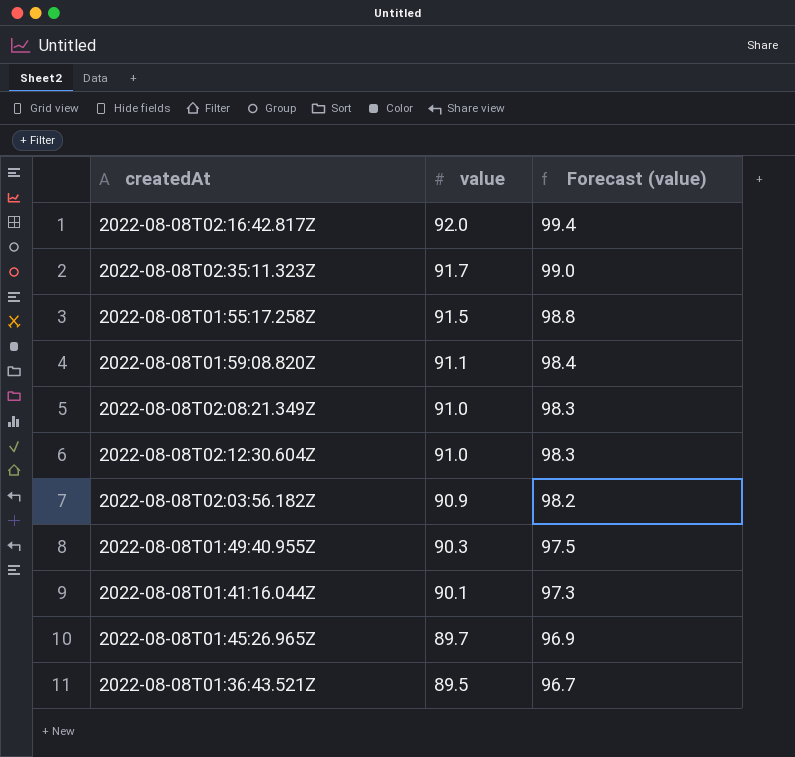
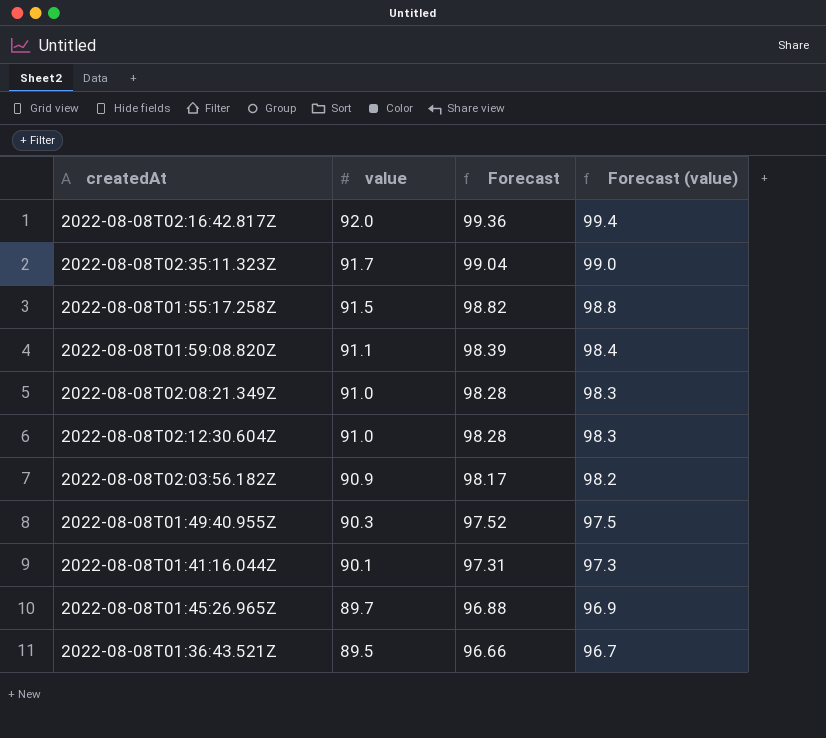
column Forecast | formula: none -> [value] * 1.08

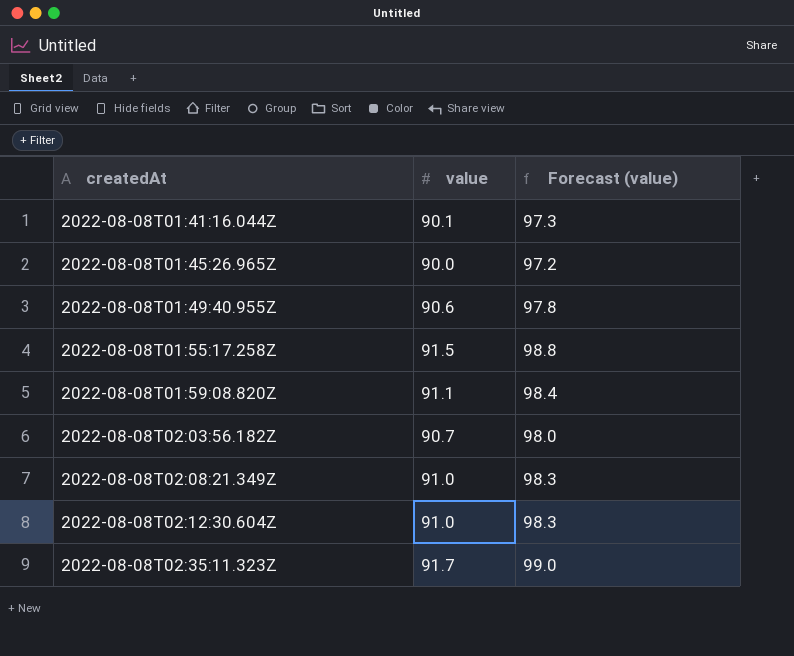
row order: value descending -> createdAt ascending
column Forecast | formula: [value] * 1.08 -> none
row 2022-08-08T02:16:42.817Z: 92.0 | 99.36 | 99.4 -> none
row 2022-08-08T01:36:43.521Z: 89.5 | 96.66 | 96.7 -> none
2022-08-08T01:45:26.965Z | value: 89.7 -> 90.0
2022-08-08T01:45:26.965Z | Forecast (value): 96.9 -> 97.2
2022-08-08T01:49:40.955Z | value: 90.3 -> 90.6
2022-08-08T01:49:40.955Z | Forecast (value): 97.5 -> 97.8
2022-08-08T02:03:56.182Z | value: 90.9 -> 90.7
2022-08-08T02:03:56.182Z | Forecast (value): 98.2 -> 98.0

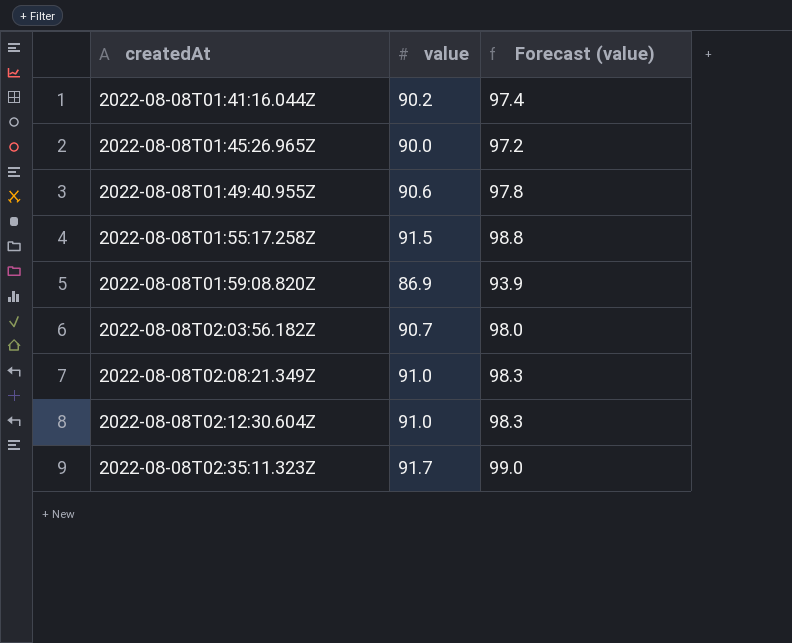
2022-08-08T01:41:16.044Z | value: 90.1 -> 90.2
2022-08-08T01:41:16.044Z | Forecast (value): 97.3 -> 97.4
2022-08-08T01:59:08.820Z | value: 91.1 -> 86.9
2022-08-08T01:59:08.820Z | Forecast (value): 98.4 -> 93.9

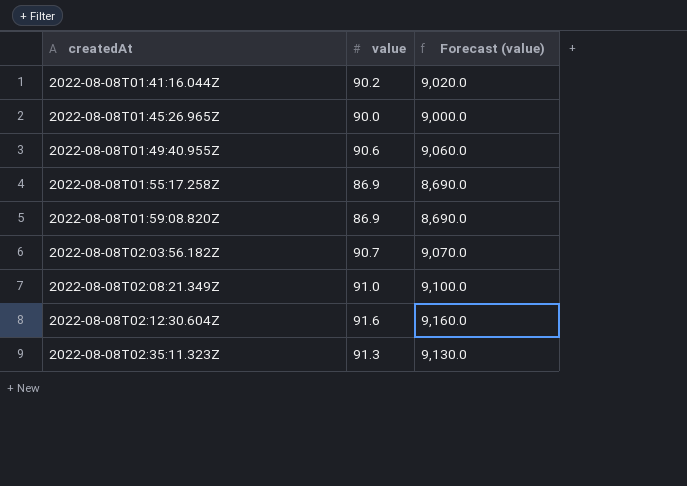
column Forecast (value) | formula: [value] * 1.08 -> [value] * 100
2022-08-08T01:55:17.258Z | value: 91.5 -> 86.9
2022-08-08T02:12:30.604Z | value: 91.0 -> 91.6
2022-08-08T02:35:11.323Z | value: 91.7 -> 91.3

